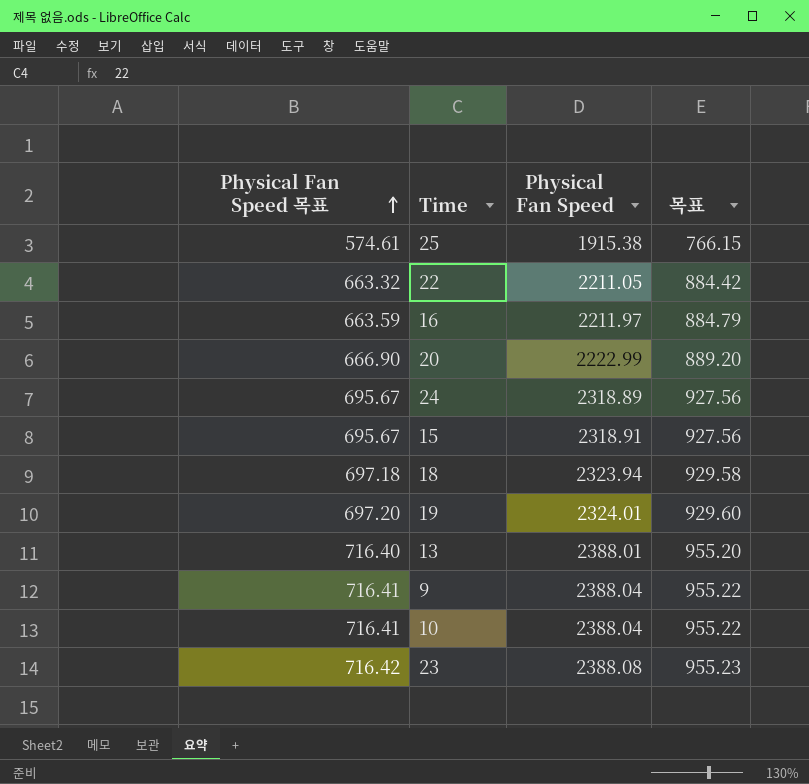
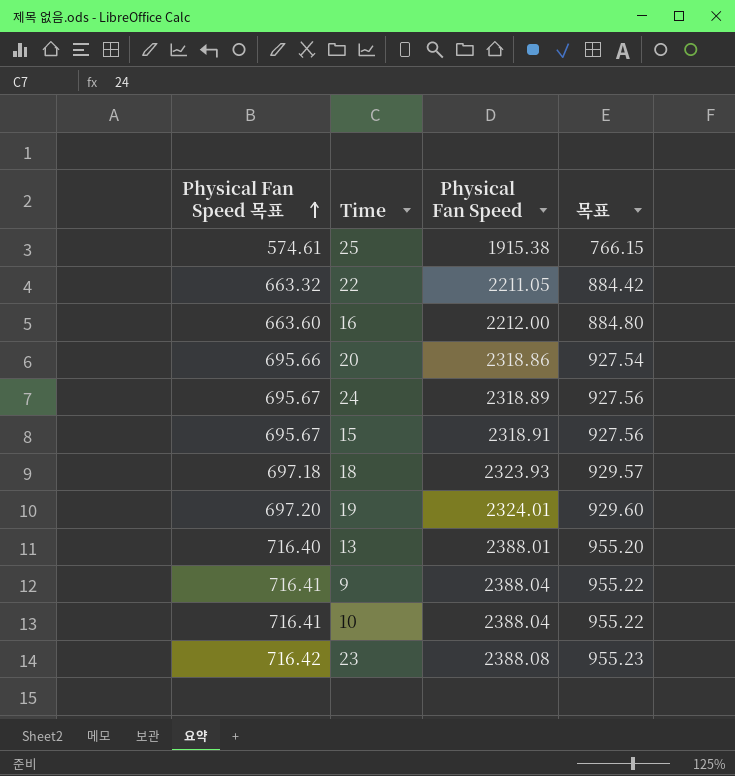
16 | Physical Fan Speed 목표: 663.59 -> 663.60
16 | Physical Fan Speed: 2211.97 -> 2212.00
16 | 목표: 884.79 -> 884.80
20 | Physical Fan Speed 목표: 666.90 -> 695.66
20 | Physical Fan Speed: 2222.99 -> 2318.86
20 | 목표: 889.20 -> 927.54
18 | Physical Fan Speed: 2323.94 -> 2323.93
18 | 목표: 929.58 -> 929.57

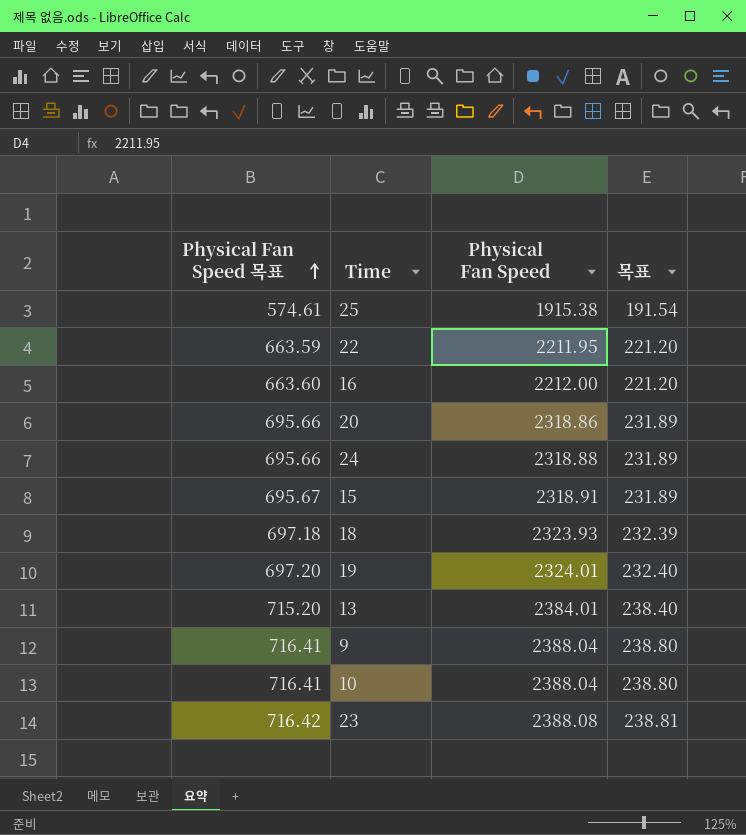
column 목표 | formula: [Physical Fan Speed] * 0.4 -> [Physical Fan Speed] * 0.1
22 | Physical Fan Speed 목표: 663.32 -> 663.59
22 | Physical Fan Speed: 2211.05 -> 2211.95
24 | Physical Fan Speed 목표: 695.67 -> 695.66
24 | Physical Fan Speed: 2318.89 -> 2318.88
13 | Physical Fan Speed 목표: 716.40 -> 715.20
13 | Physical Fan Speed: 2388.01 -> 2384.01

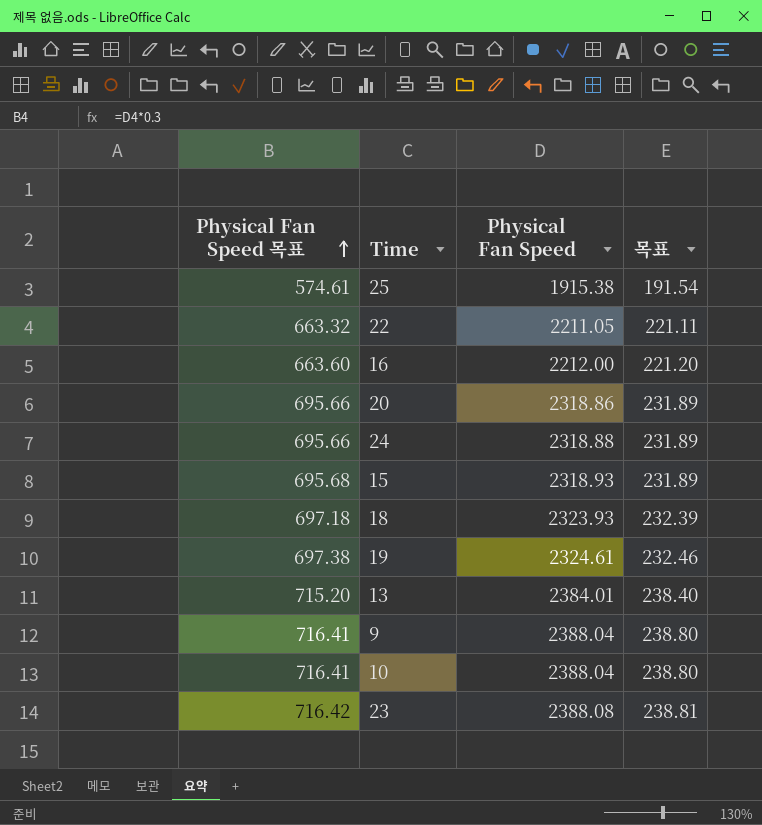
22 | Physical Fan Speed 목표: 663.59 -> 663.32
22 | Physical Fan Speed: 2211.95 -> 2211.05
22 | 목표: 221.20 -> 221.11
15 | Physical Fan Speed 목표: 695.67 -> 695.68
15 | Physical Fan Speed: 2318.91 -> 2318.93
19 | Physical Fan Speed 목표: 697.20 -> 697.38
19 | Physical Fan Speed: 2324.01 -> 2324.61
19 | 목표: 232.40 -> 232.46

